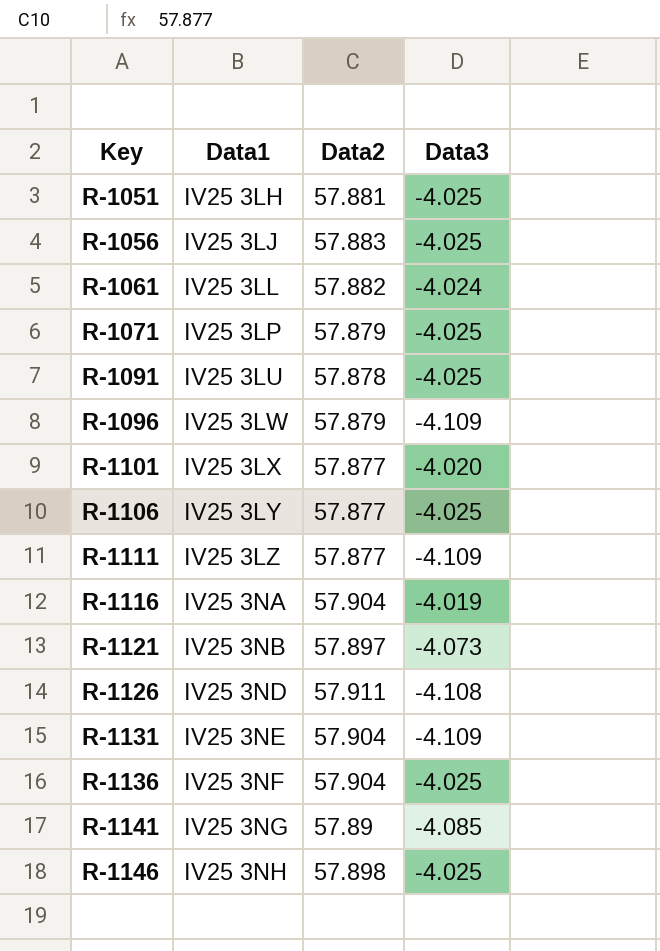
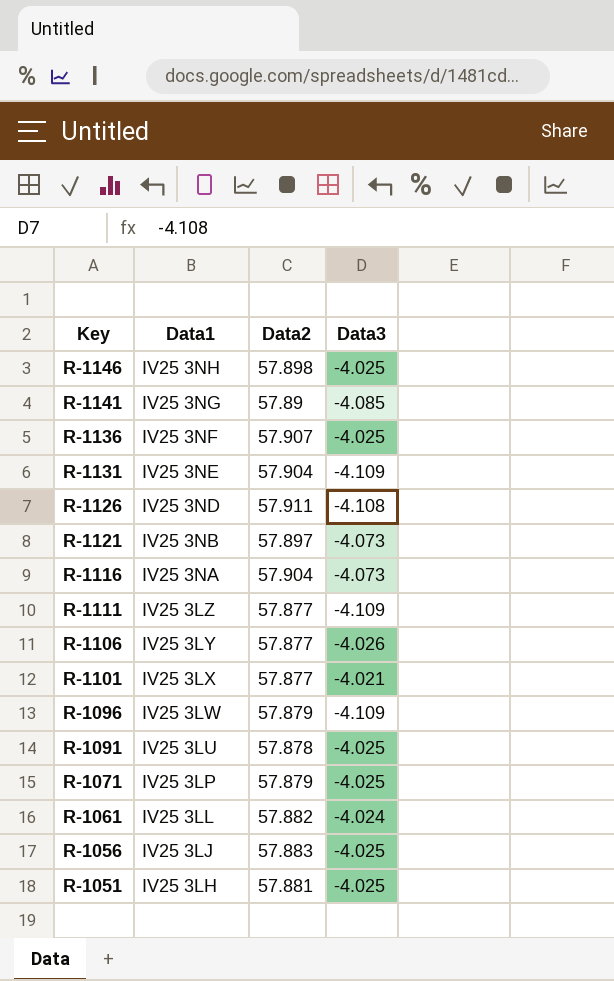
row order: Key ascending -> Key descending
R-1136 | Data2: 57.904 -> 57.907
R-1116 | Data3: -4.019 -> -4.073
R-1106 | Data3: -4.025 -> -4.026
R-1101 | Data3: -4.020 -> -4.021

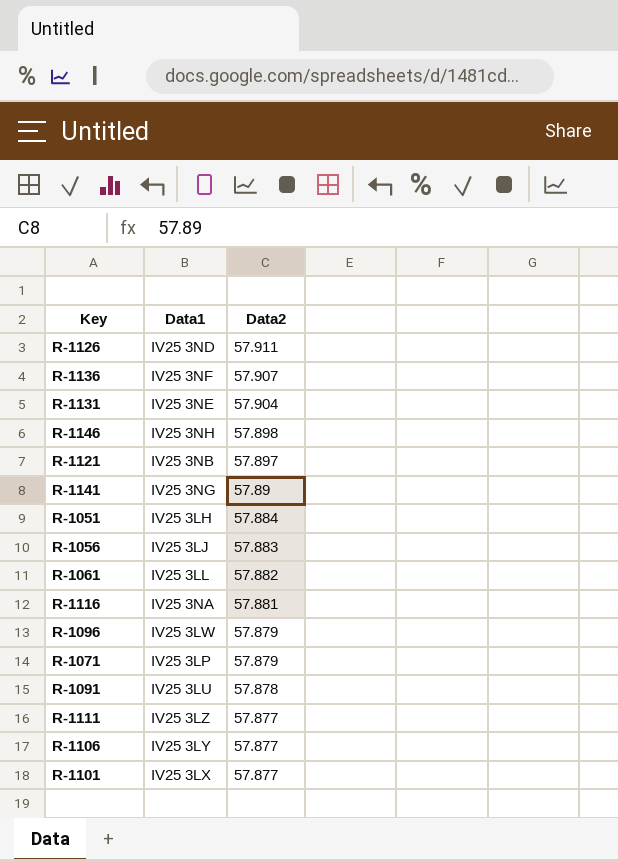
row order: Key descending -> Data2 descending
column Data3 | position: 4 -> none
R-1051 | Data2: 57.881 -> 57.884
R-1116 | Data2: 57.904 -> 57.881

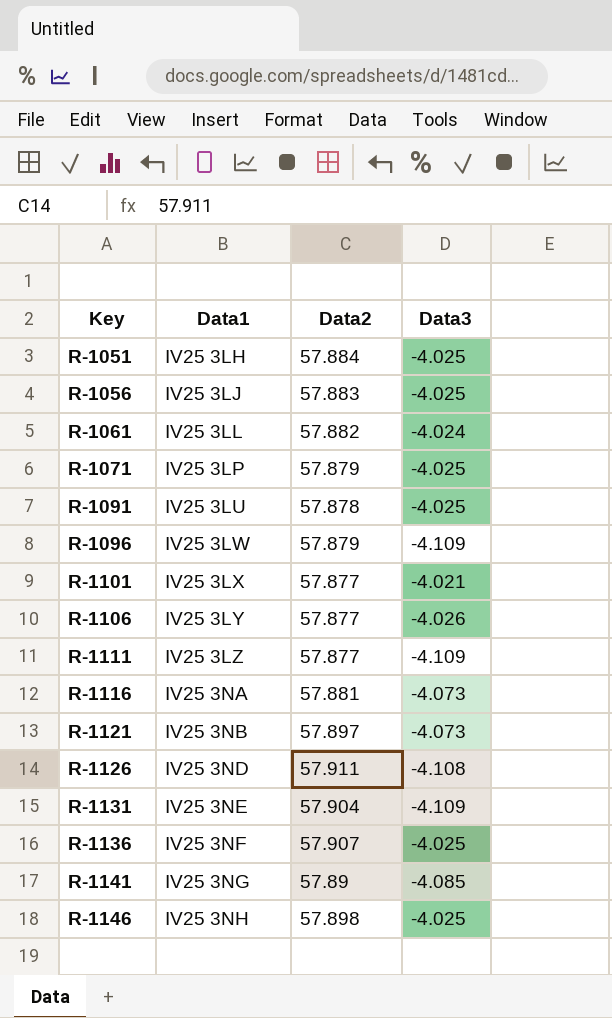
row order: Data2 descending -> Key ascending
column Data3 | position: none -> 4

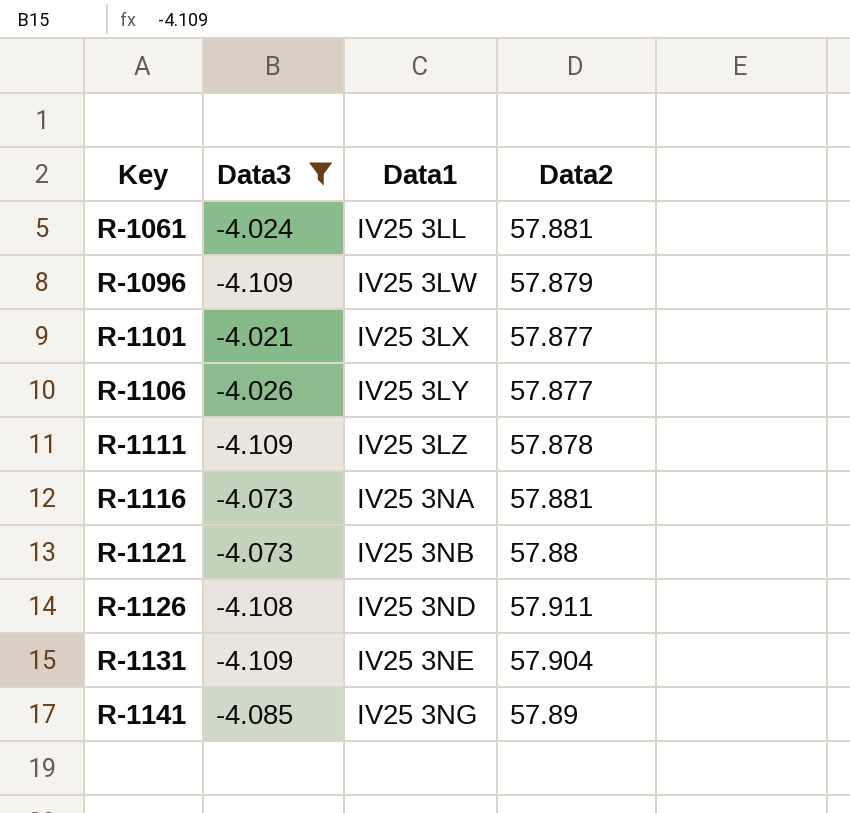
filter: none -> Data3 != -4.025
column Data3 | position: 4 -> 2
R-1061 | Data2: 57.882 -> 57.881
R-1111 | Data2: 57.877 -> 57.878
R-1121 | Data2: 57.897 -> 57.88

